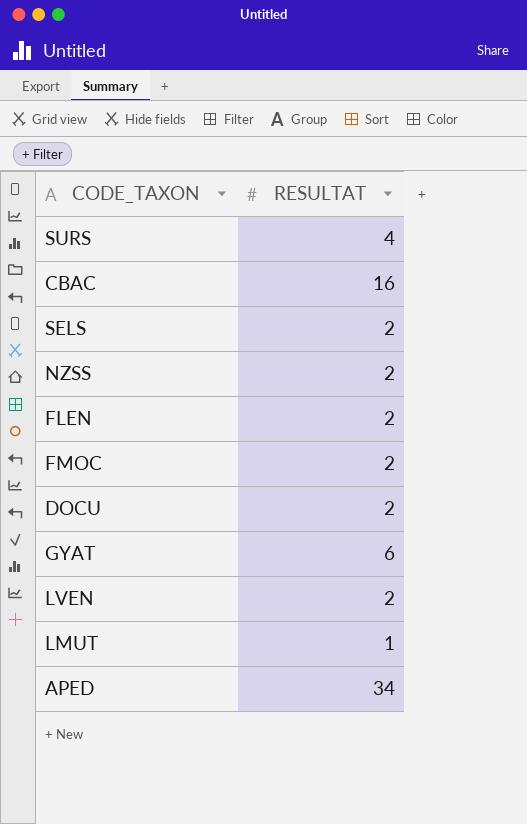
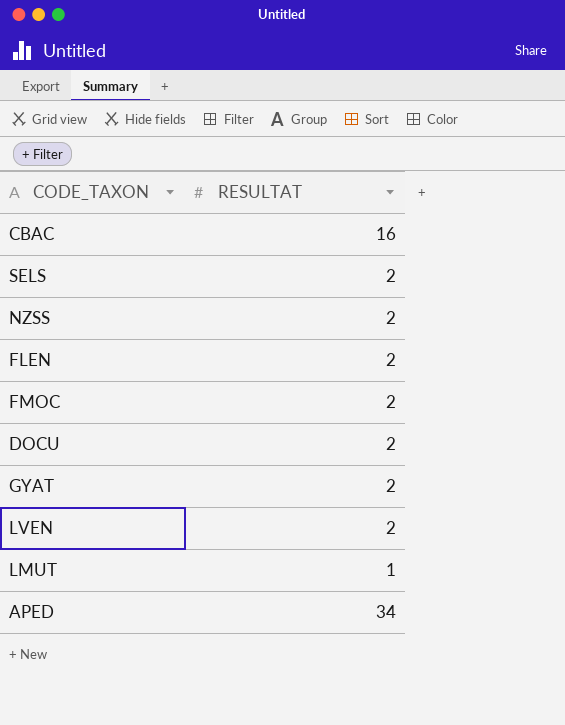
row SURS: 4 -> none
GYAT | RESULTAT: 6 -> 2

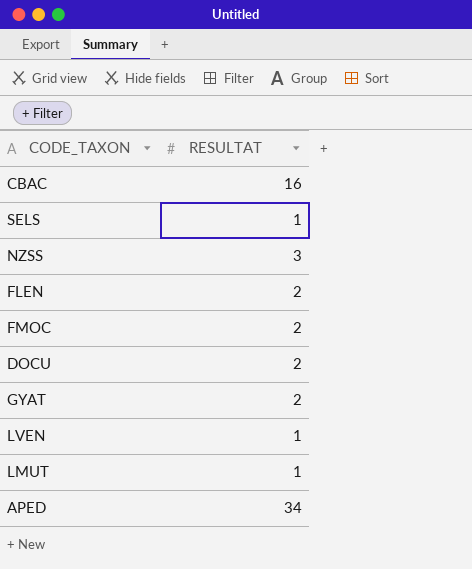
SELS | RESULTAT: 2 -> 1
NZSS | RESULTAT: 2 -> 3
LVEN | RESULTAT: 2 -> 1

